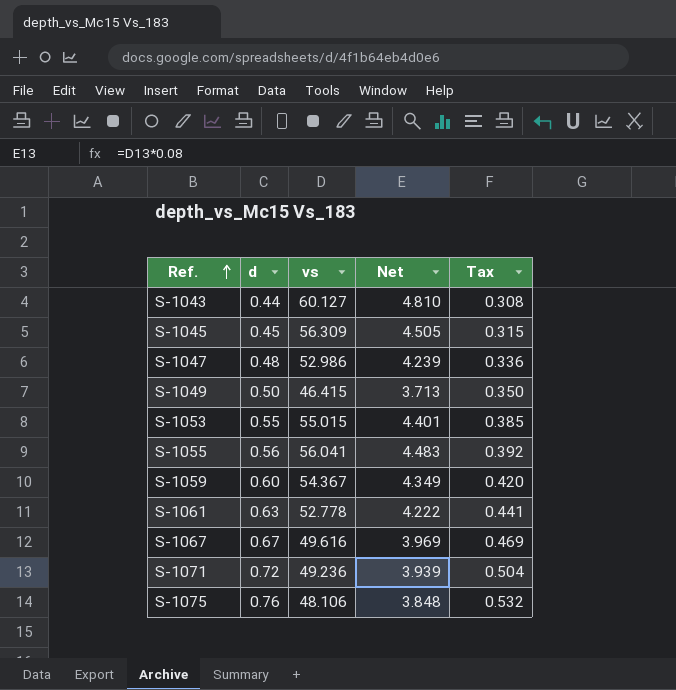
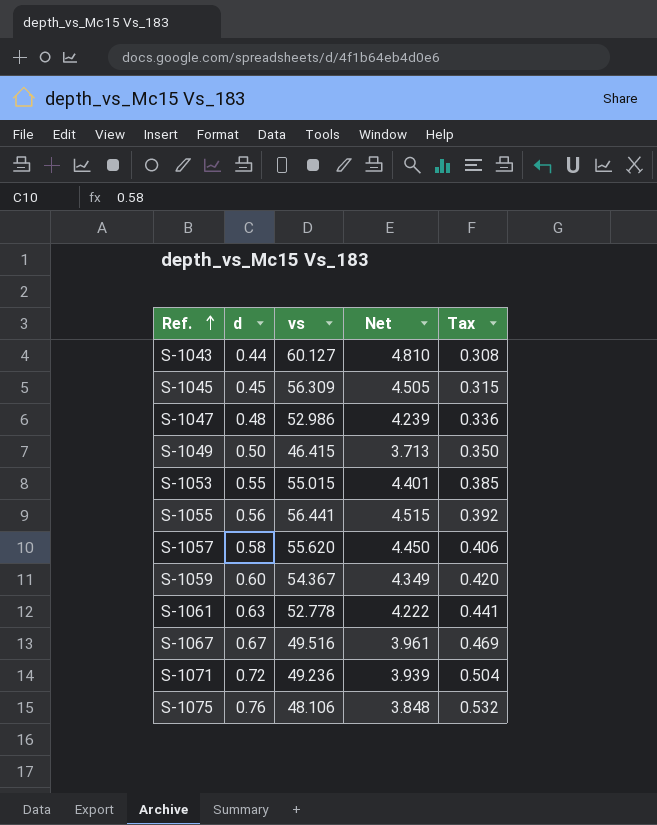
S-1055 | vs: 56.041 -> 56.441
S-1055 | Net: 4.483 -> 4.515
row S-1057: none -> 0.58 | 55.620 | 4.450 | 0.406
S-1067 | vs: 49.616 -> 49.516
S-1067 | Net: 3.969 -> 3.961

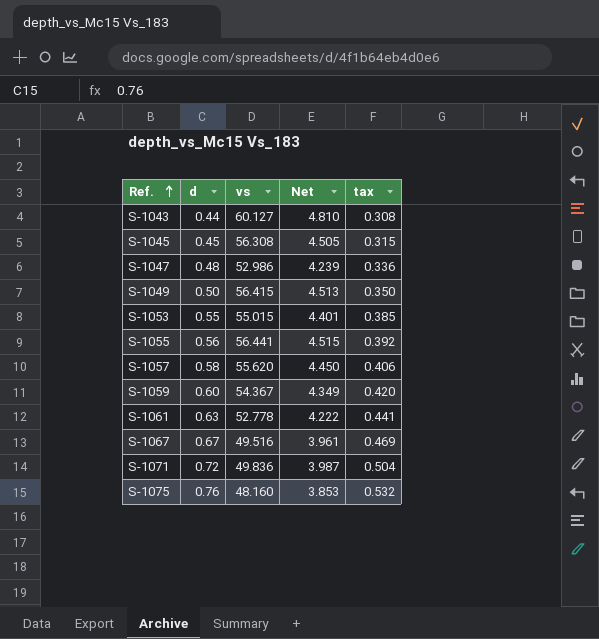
column name: Tax -> tax
S-1045 | vs: 56.309 -> 56.308
S-1049 | vs: 46.415 -> 56.415
S-1049 | Net: 3.713 -> 4.513
S-1071 | vs: 49.236 -> 49.836
S-1071 | Net: 3.939 -> 3.987
S-1075 | vs: 48.106 -> 48.160
S-1075 | Net: 3.848 -> 3.853

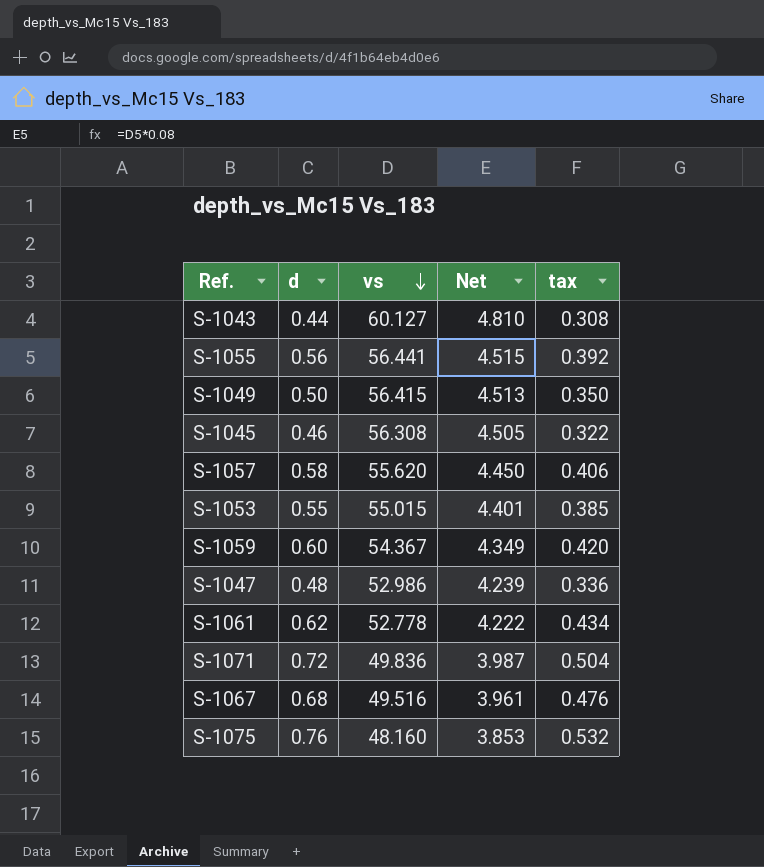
row order: Ref. ascending -> vs descending
S-1045 | d: 0.45 -> 0.46
S-1045 | tax: 0.315 -> 0.322
S-1061 | d: 0.63 -> 0.62
S-1061 | tax: 0.441 -> 0.434
S-1067 | d: 0.67 -> 0.68
S-1067 | tax: 0.469 -> 0.476

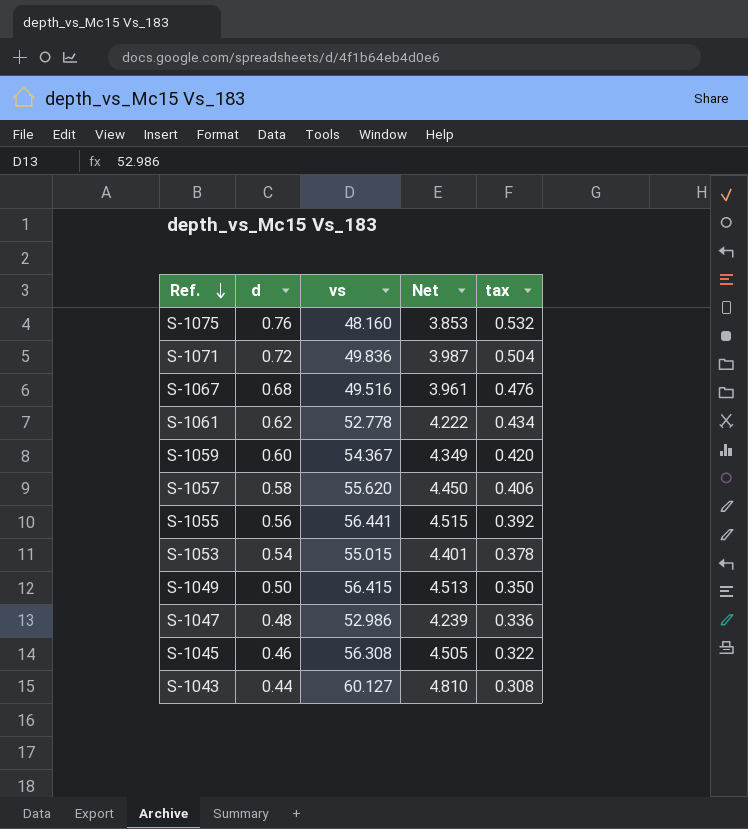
row order: vs descending -> Ref. descending
S-1053 | d: 0.55 -> 0.54
S-1053 | tax: 0.385 -> 0.378

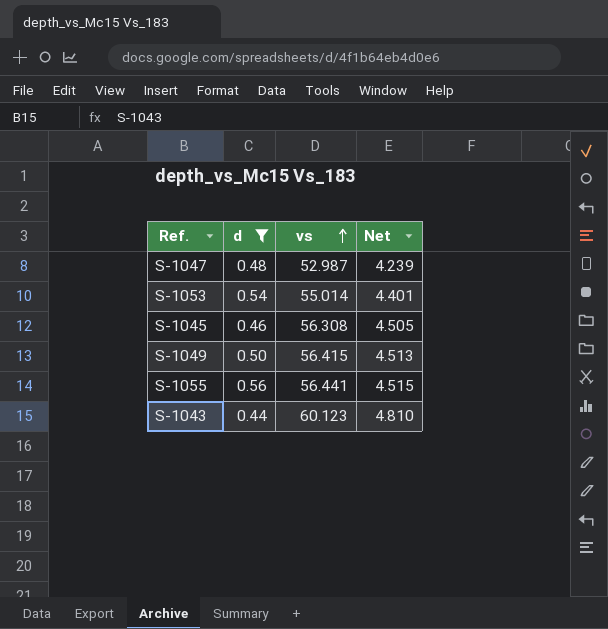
filter: none -> d <= 0.56
row order: Ref. descending -> vs ascending
column tax | formula: [d] * 0.7 -> none
S-1047 | vs: 52.986 -> 52.987
S-1053 | vs: 55.015 -> 55.014
S-1043 | vs: 60.127 -> 60.123

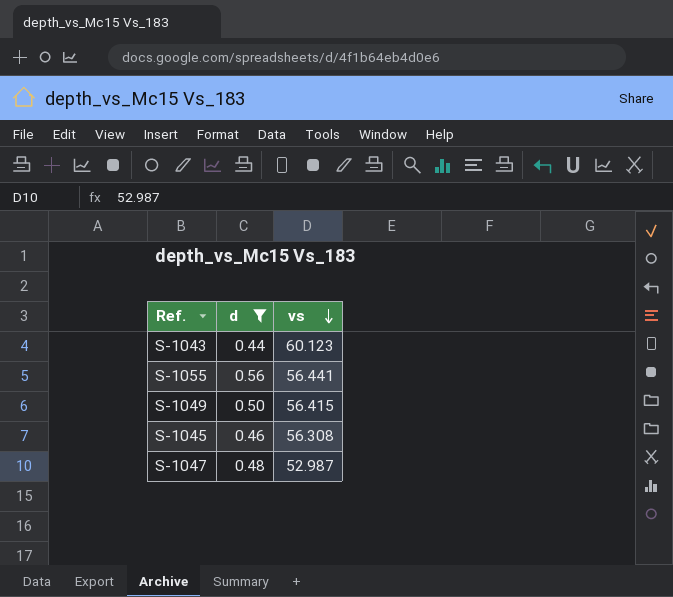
row order: vs ascending -> vs descending
column Net | formula: [vs] * 0.08 -> none
row S-1053: 0.54 | 55.014 | 4.401 -> none

